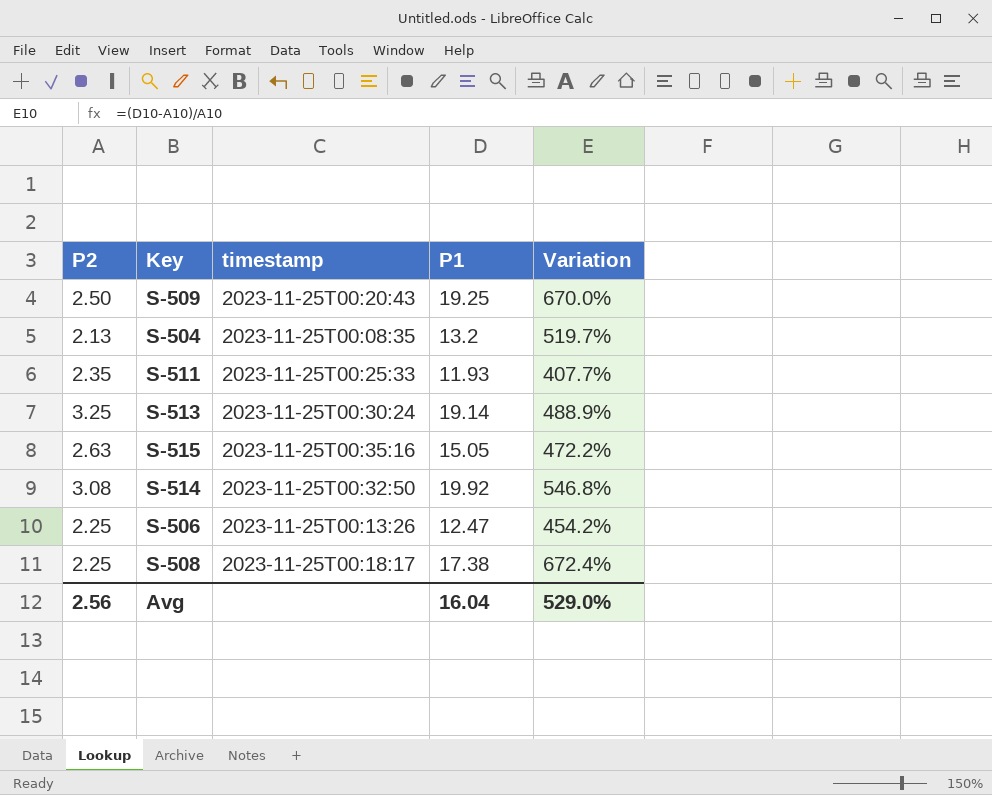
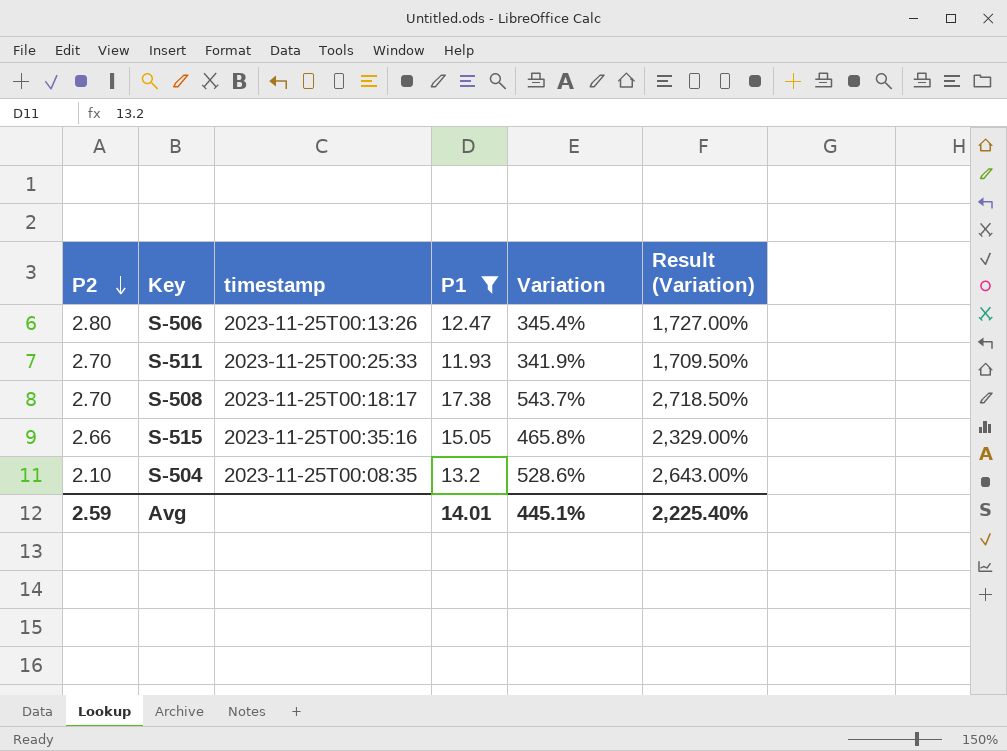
filter: none -> P1 <= 17.38
row order: none -> P2 descending
column Result (Variation) | formula: none -> [Variation] * 5
S-506 | P2: 2.25 -> 2.80
S-506 | Variation: 454.2% -> 345.4%
S-511 | P2: 2.35 -> 2.70
S-511 | Variation: 407.7% -> 341.9%
S-508 | P2: 2.25 -> 2.70
S-508 | Variation: 672.4% -> 543.7%
S-515 | P2: 2.63 -> 2.66
S-515 | Variation: 472.2% -> 465.8%
S-504 | P2: 2.13 -> 2.10
S-504 | Variation: 519.7% -> 528.6%
Avg | P2: 2.56 -> 2.59
Avg | P1: 16.04 -> 14.01
Avg | Variation: 529.0% -> 445.1%

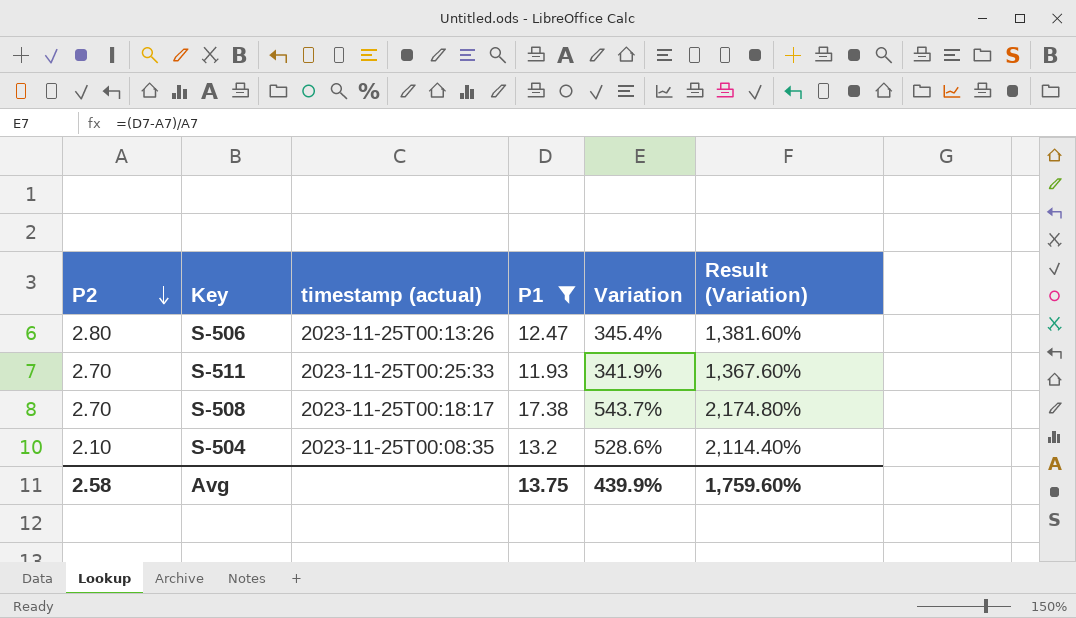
column name: timestamp -> timestamp (actual)
column Result (Variation) | formula: [Variation] * 5 -> [Variation] * 4
row S-515: 2.66 | 2023-11-25T00:35:16 | 15.05 | 465.8% | 2,329.00% -> none
Avg | P2: 2.59 -> 2.58
Avg | P1: 14.01 -> 13.75
Avg | Variation: 445.1% -> 439.9%
Avg | Result (Variation): 2,225.40% -> 1,759.60%

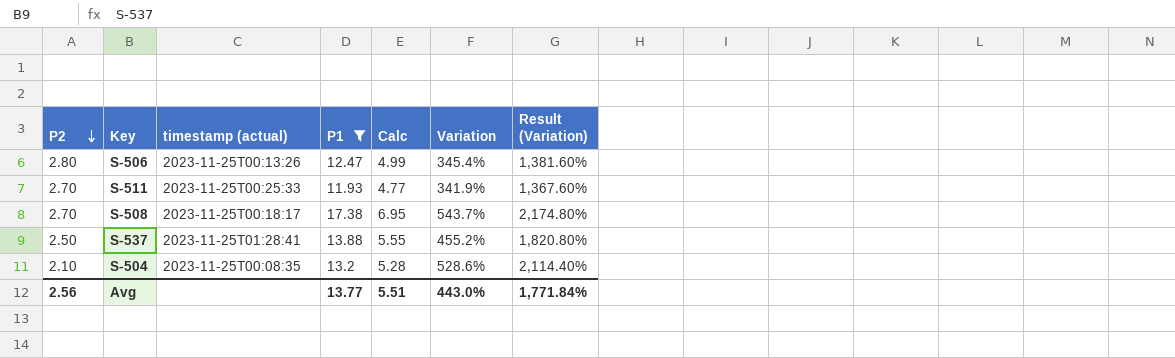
column Calc | formula: none -> [P1] * 0.4
row S-537: none -> 2.50 | 2023-11-25T01:28:41 | 13.88 | 5.55 | 455.2% | 1,820.80%
Avg | P2: 2.58 -> 2.56
Avg | P1: 13.75 -> 13.77
Avg | Variation: 439.9% -> 443.0%
Avg | Result (Variation): 1,759.60% -> 1,771.84%

